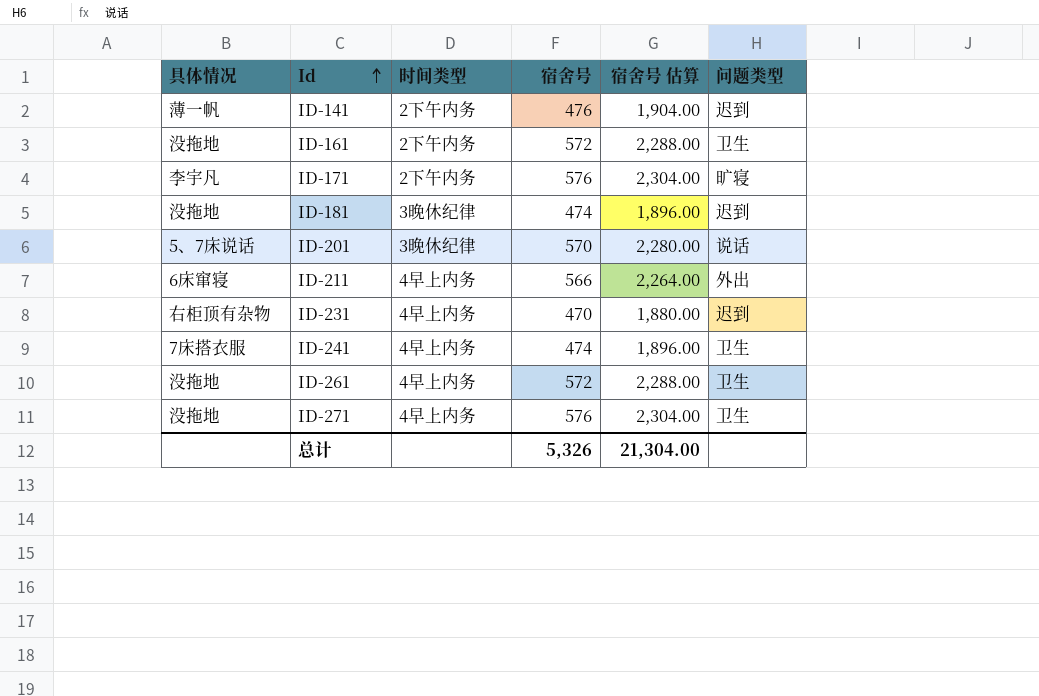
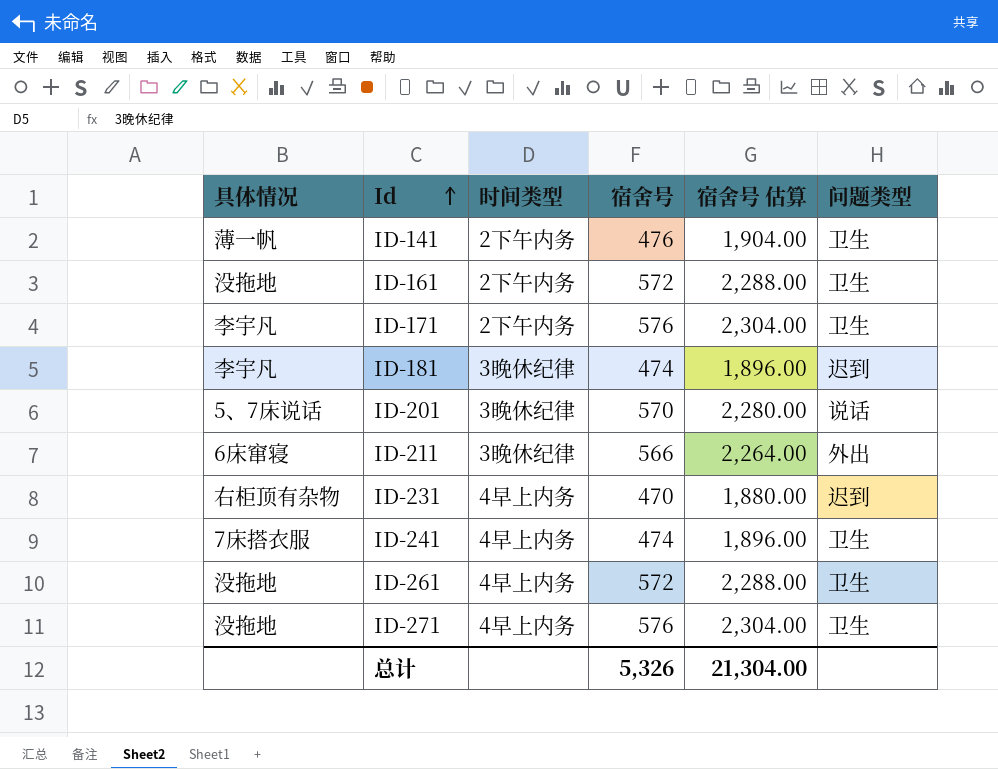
ID-141 | 问题类型: 迟到 -> 卫生
ID-171 | 问题类型: 旷寝 -> 卫生
ID-181 | 具体情况: 没拖地 -> 李宇凡
ID-211 | 时间类型: 4早上内务 -> 3晚休纪律

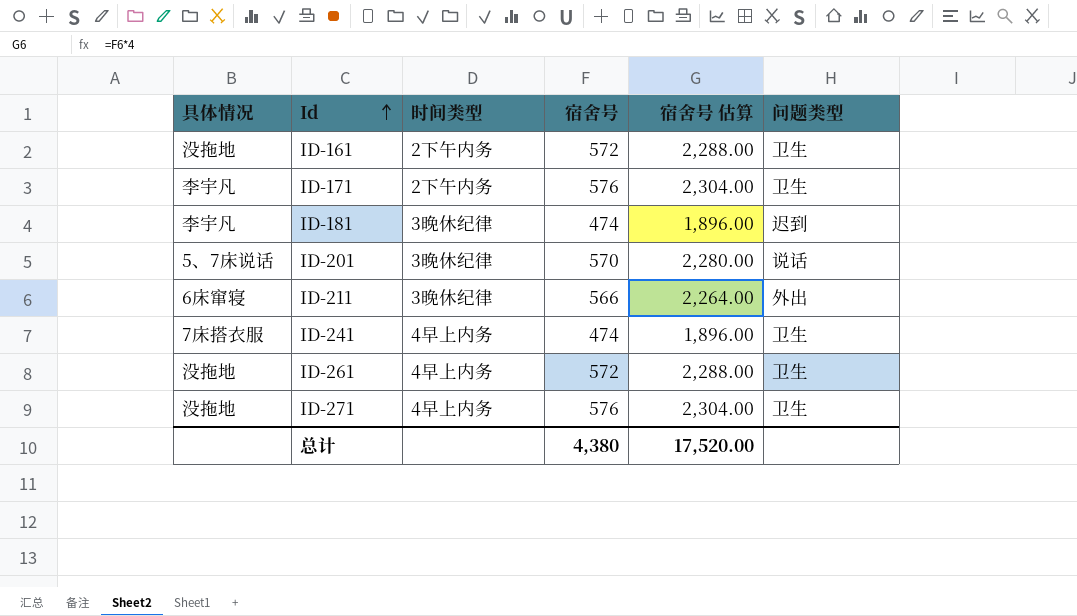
row ID-141: 薄一帆 | 2下午内务 | 476 | 1,904.00 | 卫生 -> none
row ID-231: 右柜顶有杂物 | 4早上内务 | 470 | 1,880.00 | 迟到 -> none
总计 | 宿舍号: 5,326 -> 4,380
总计 | 宿舍号 估算: 21,304.00 -> 17,520.00

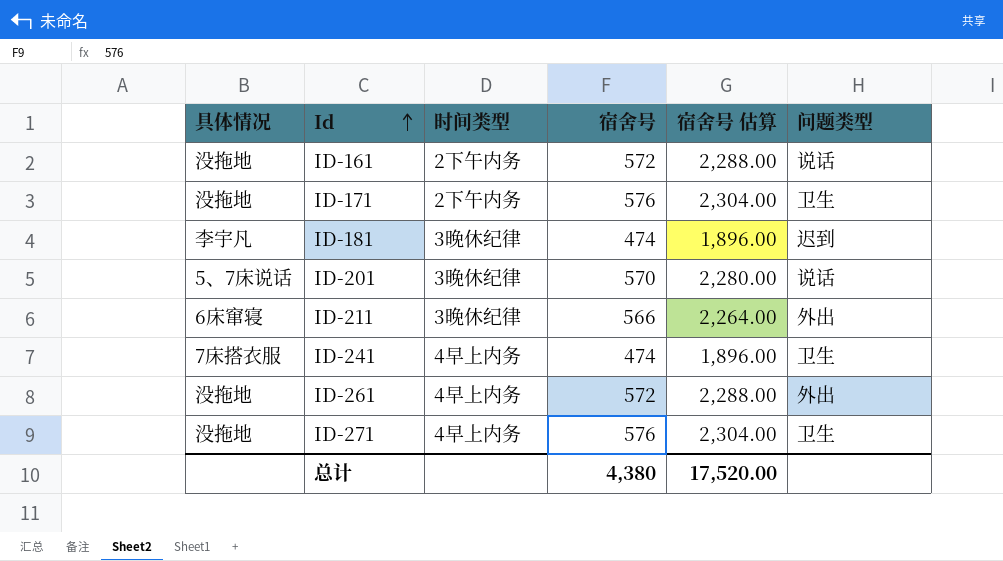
ID-161 | 问题类型: 卫生 -> 说话
ID-171 | 具体情况: 李宇凡 -> 没拖地
ID-261 | 问题类型: 卫生 -> 外出

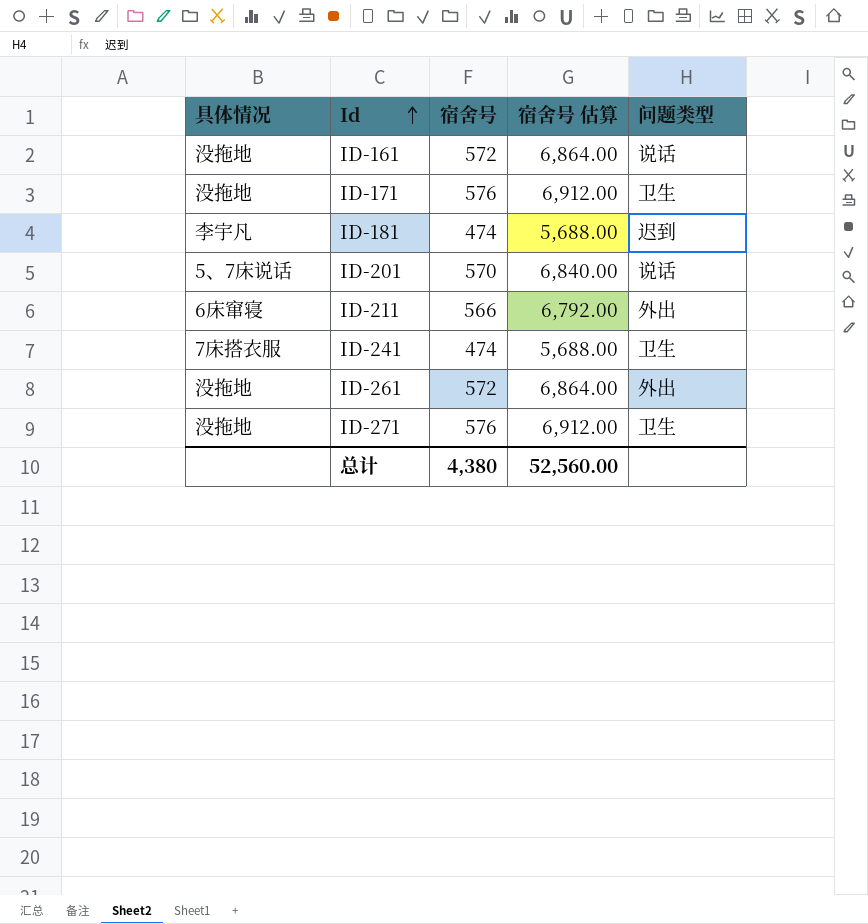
column 时间类型 | position: 3 -> none
column 宿舍号 估算 | formula: [宿舍号] * 4 -> [宿舍号] * 12
总计 | 宿舍号 估算: 17,520.00 -> 52,560.00

